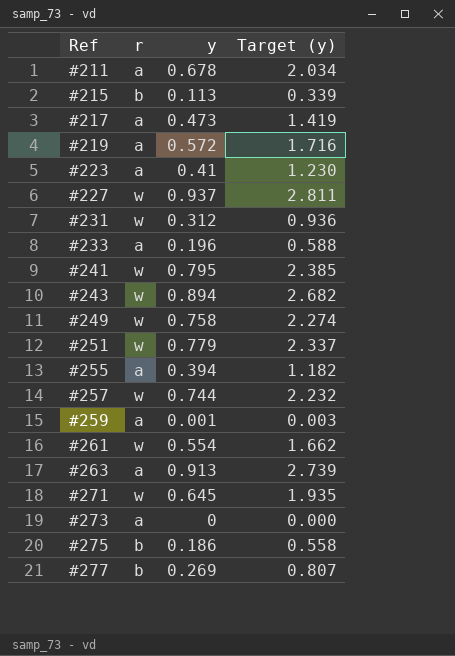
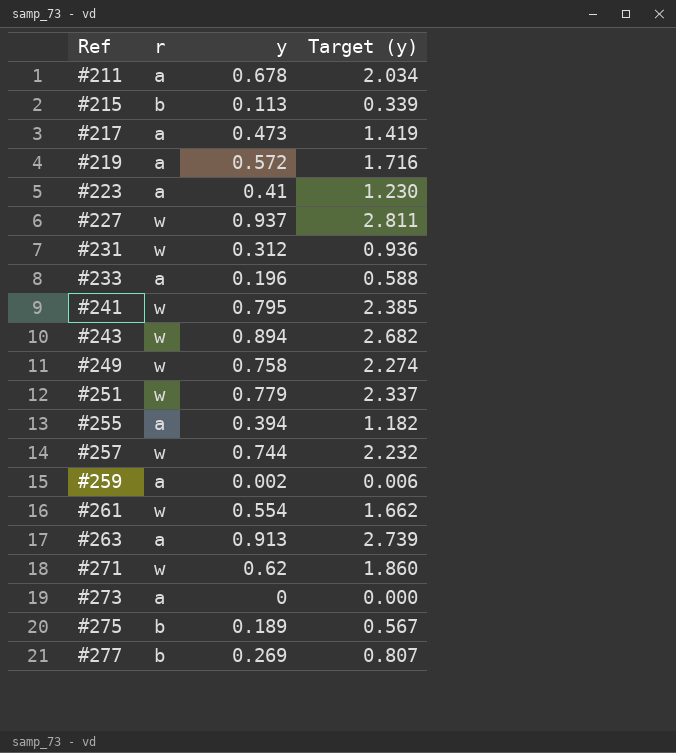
#259 | y: 0.001 -> 0.002
#259 | Target (y): 0.003 -> 0.006
#271 | y: 0.645 -> 0.62
#271 | Target (y): 1.935 -> 1.860
#275 | y: 0.186 -> 0.189
#275 | Target (y): 0.558 -> 0.567

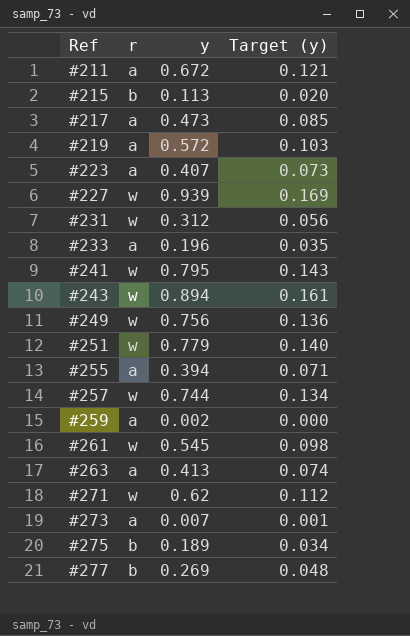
column Target (y) | formula: [y] * 3 -> [y] * 0.18
#211 | y: 0.678 -> 0.672
#223 | y: 0.41 -> 0.407
#227 | y: 0.937 -> 0.939
#249 | y: 0.758 -> 0.756
#261 | y: 0.554 -> 0.545
#263 | y: 0.913 -> 0.413
#273 | y: 0 -> 0.007

